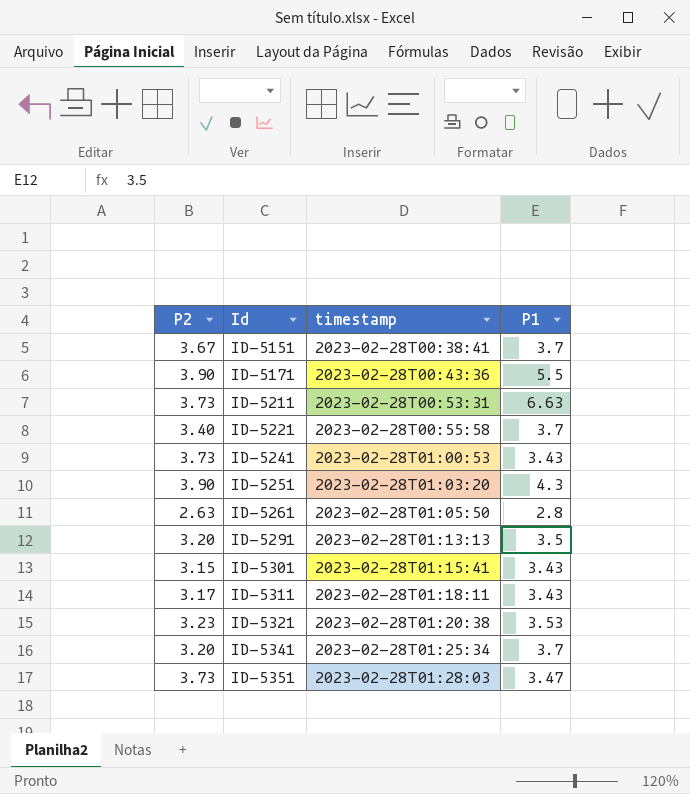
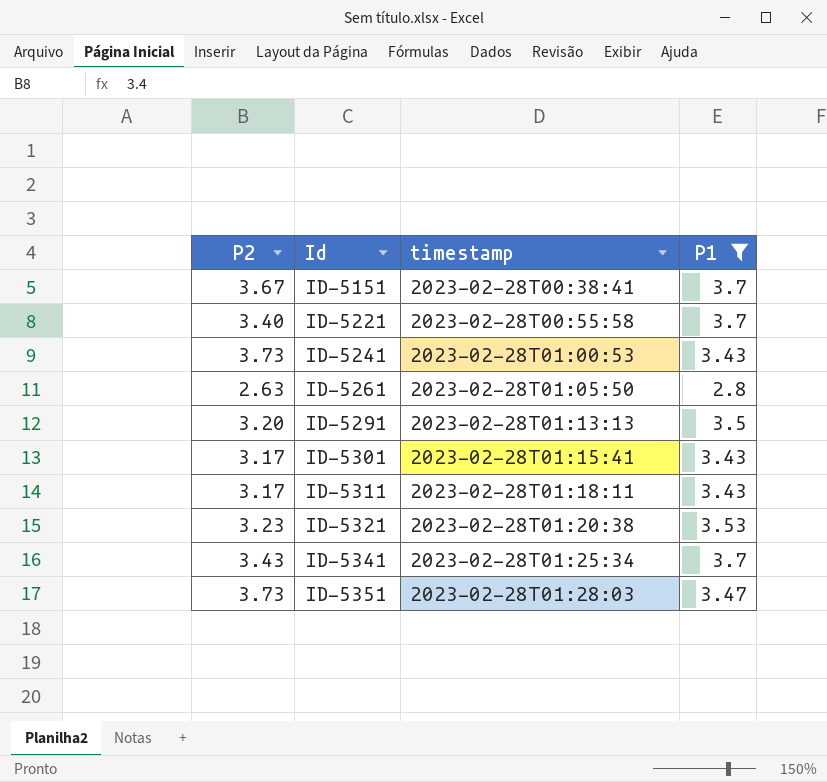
filter: none -> P1 <= 3.7
ID-5301 | P2: 3.15 -> 3.17
ID-5341 | P2: 3.20 -> 3.43

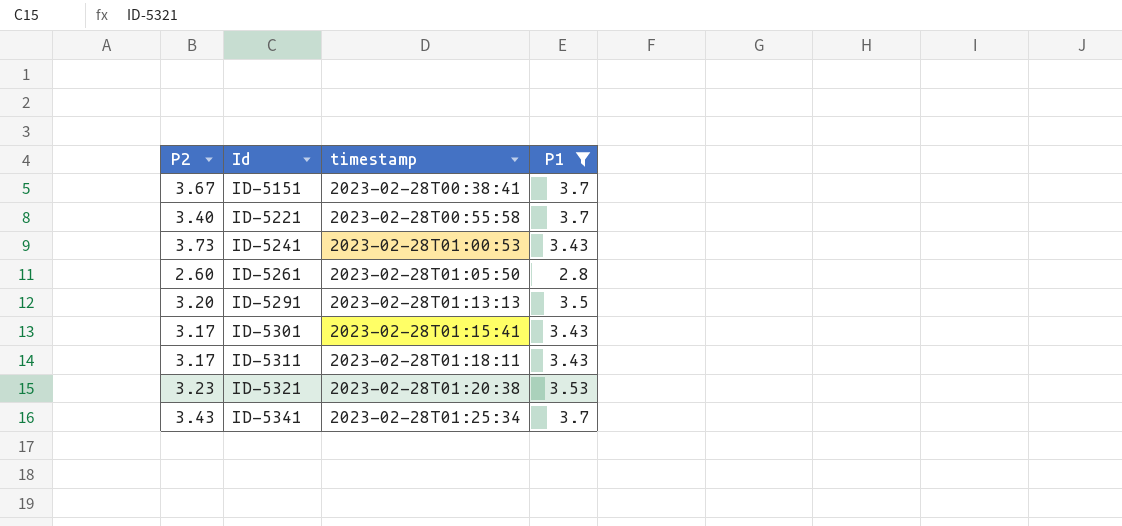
row ID-5351: 3.73 | 2023-02-28T01:28:03 | 3.47 -> none
ID-5261 | P2: 2.63 -> 2.60

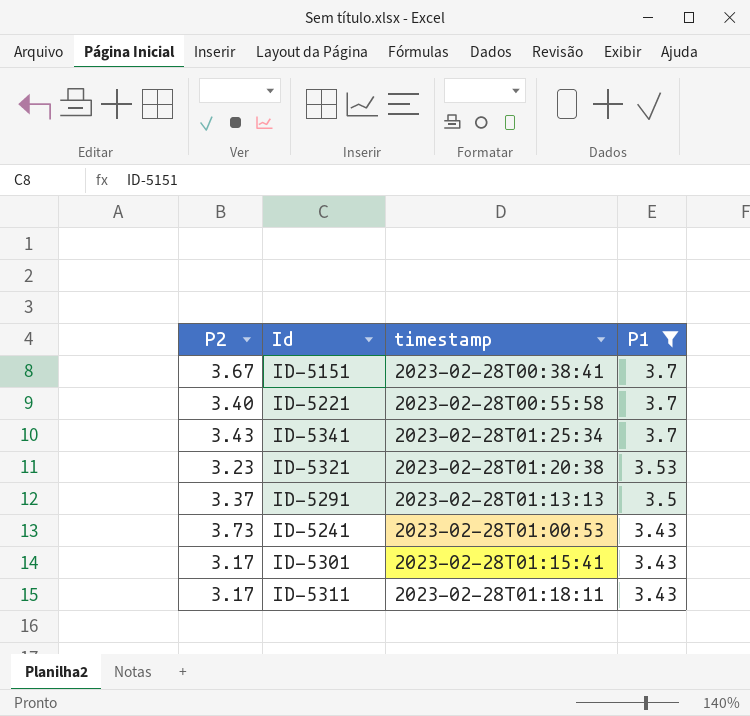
row order: Id ascending -> P1 descending
row ID-5261: 2.60 | 2023-02-28T01:05:50 | 2.8 -> none
ID-5291 | P2: 3.20 -> 3.37

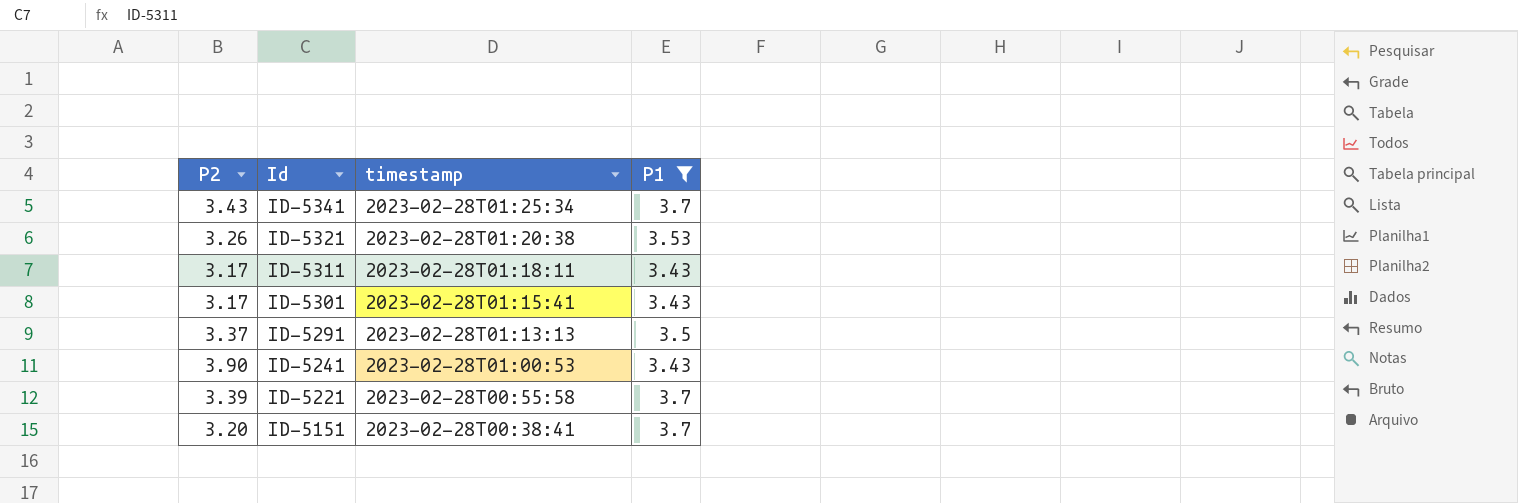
row order: P1 descending -> Id descending
ID-5321 | P2: 3.23 -> 3.26
ID-5241 | P2: 3.73 -> 3.90
ID-5221 | P2: 3.40 -> 3.39
ID-5151 | P2: 3.67 -> 3.20

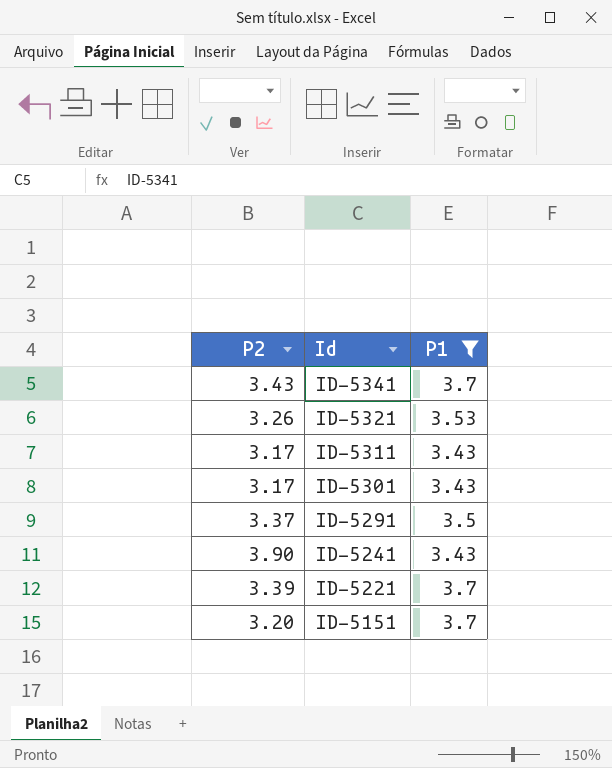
column timestamp | position: 3 -> none

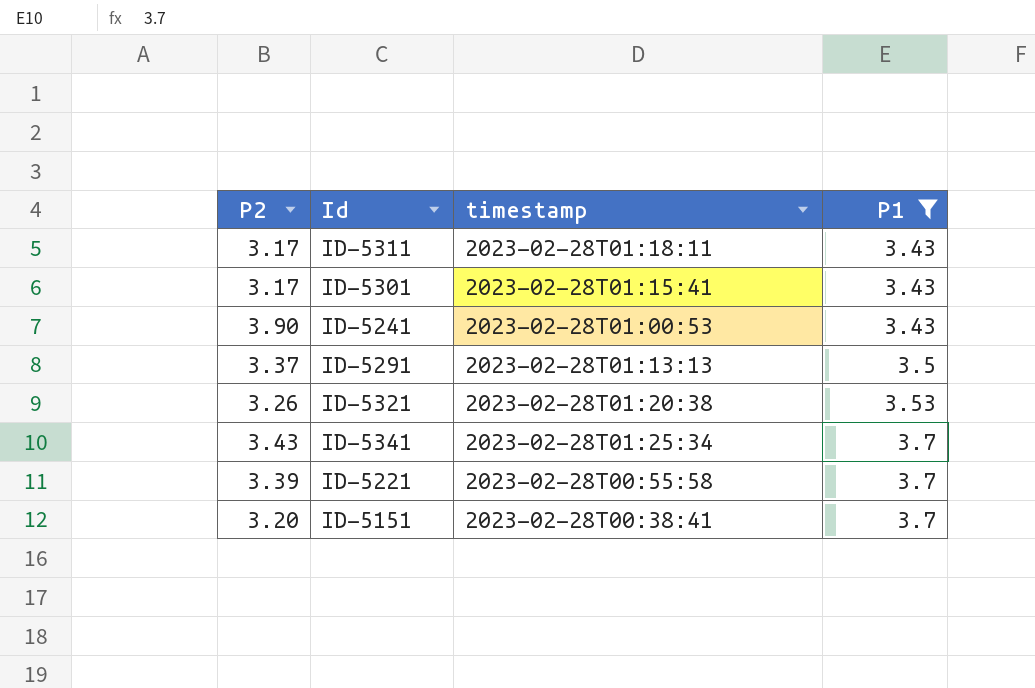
row order: Id descending -> P1 ascending
column timestamp | position: none -> 3

